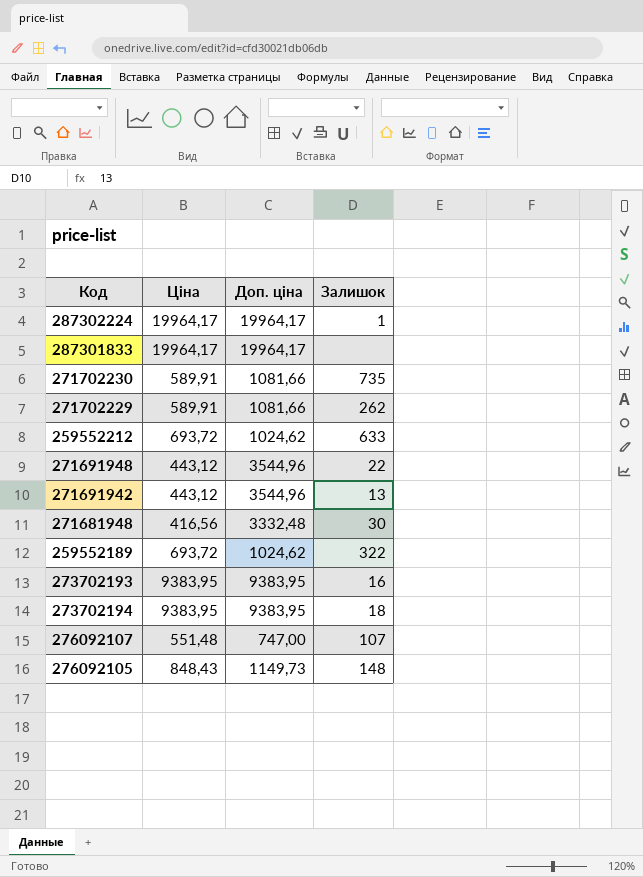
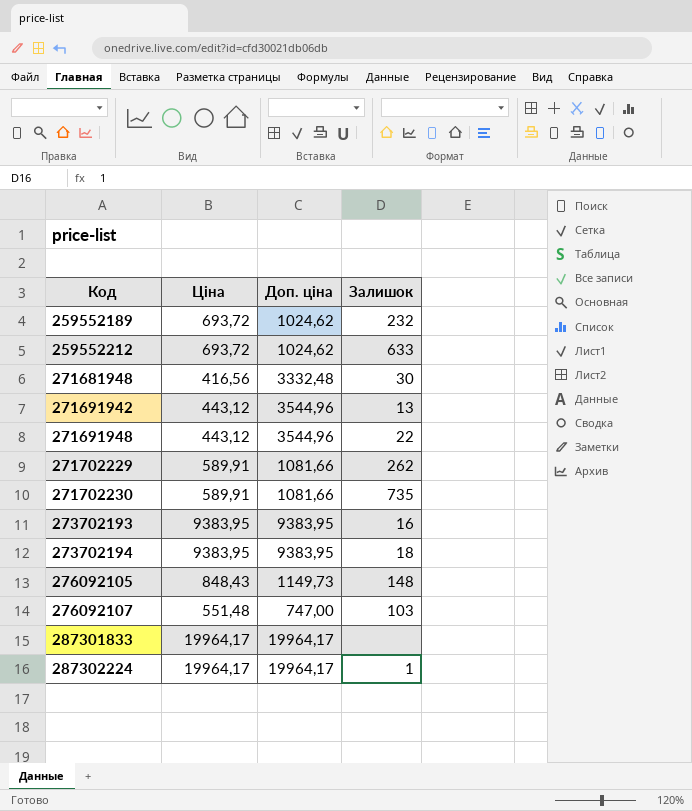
row order: none -> Код ascending
259552189 | Залишок: 322 -> 232
276092107 | Залишок: 107 -> 103

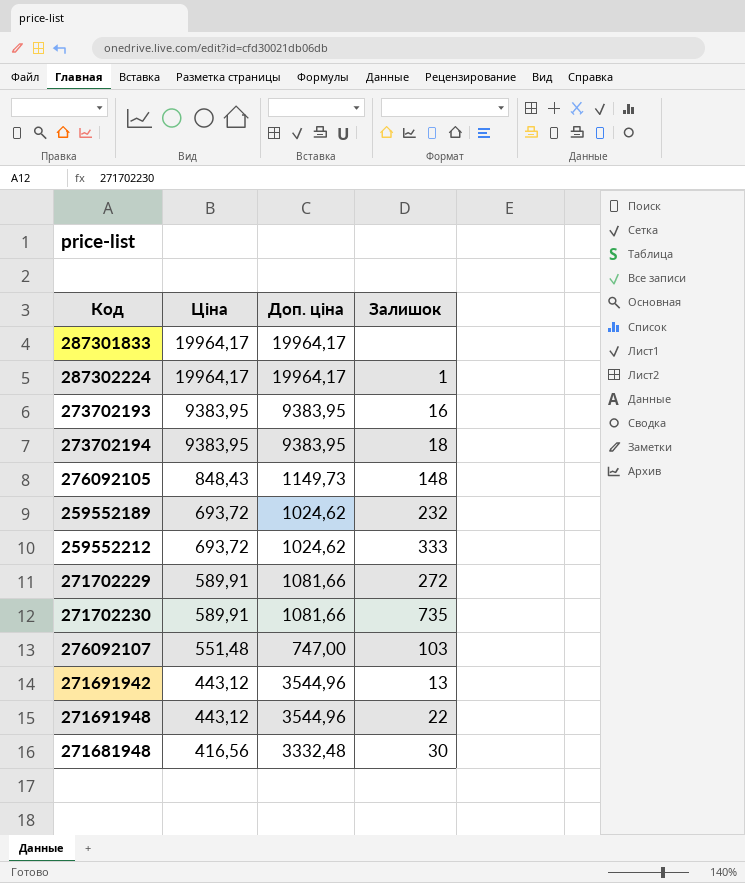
row order: Код ascending -> Ціна descending
259552212 | Залишок: 633 -> 333
271702229 | Залишок: 262 -> 272

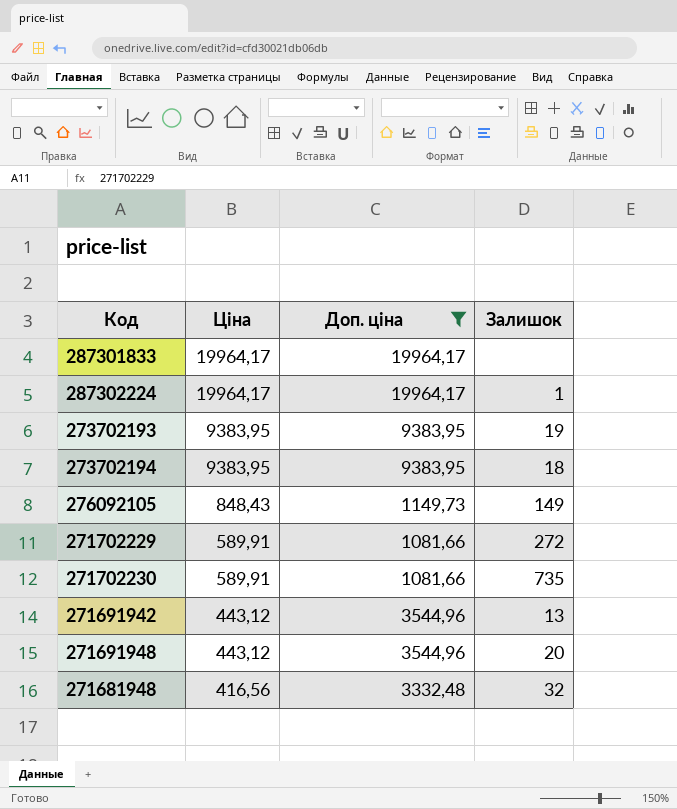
filter: none -> Доп. ціна >= 1081,66
273702193 | Залишок: 16 -> 19
276092105 | Залишок: 148 -> 149
271691948 | Залишок: 22 -> 20
271681948 | Залишок: 30 -> 32

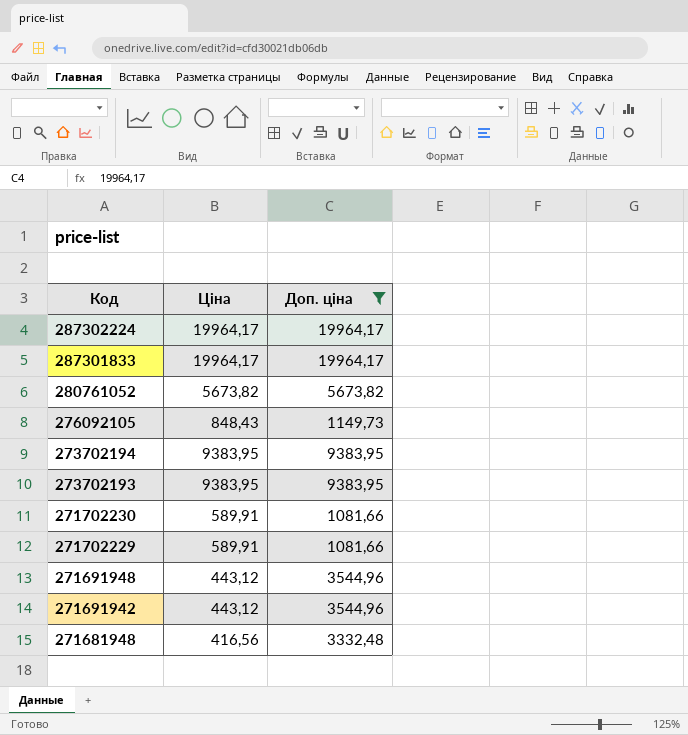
row order: Ціна descending -> Код descending
column Залишок | position: 4 -> none
row 280761052: none -> 5673,82 | 5673,82

